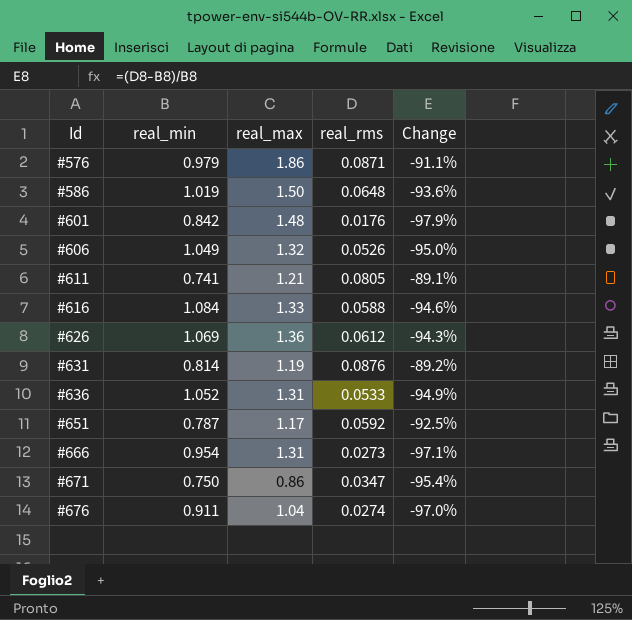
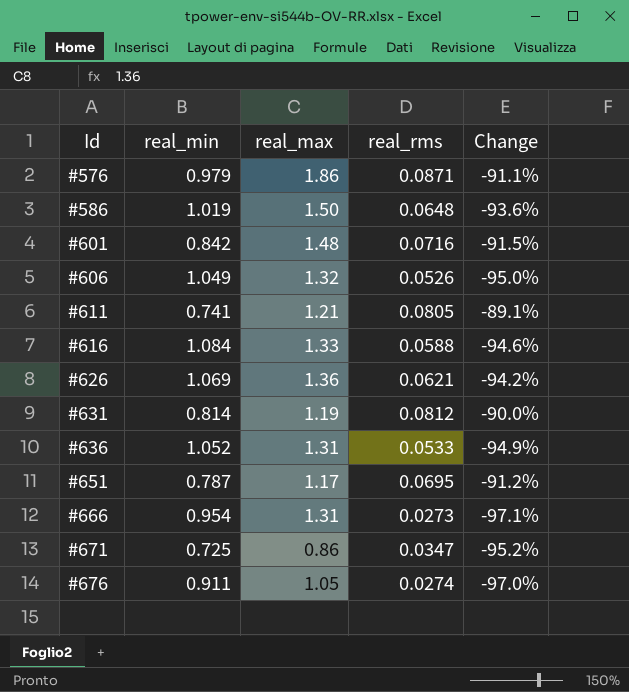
#601 | real_rms: 0.0176 -> 0.0716
#601 | Change: -97.9% -> -91.5%
#626 | real_rms: 0.0612 -> 0.0621
#626 | Change: -94.3% -> -94.2%
#631 | real_rms: 0.0876 -> 0.0812
#631 | Change: -89.2% -> -90.0%
#651 | real_rms: 0.0592 -> 0.0695
#651 | Change: -92.5% -> -91.2%
#671 | real_min: 0.750 -> 0.725
#671 | Change: -95.4% -> -95.2%
#676 | real_max: 1.04 -> 1.05

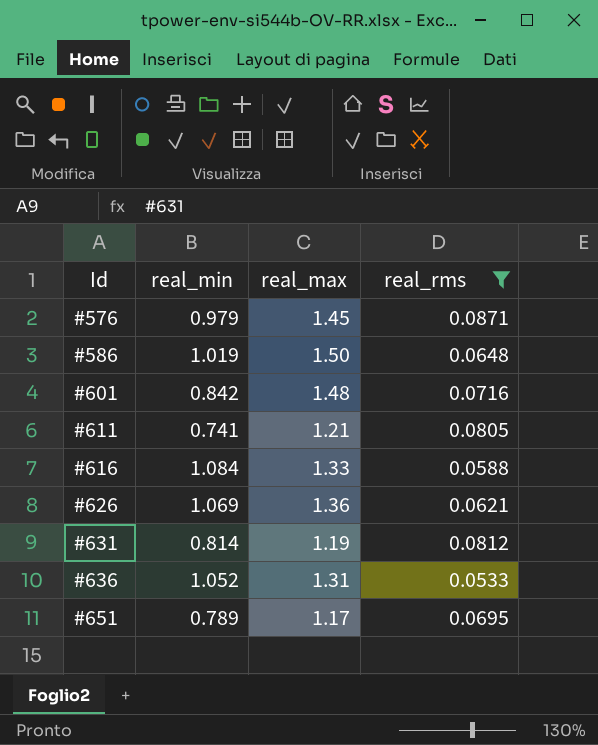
filter: none -> real_rms >= 0.0533
column Change | formula: ([real_rms] - [real_min]) / [real_min] -> none
#576 | real_max: 1.86 -> 1.45
#651 | real_min: 0.787 -> 0.789

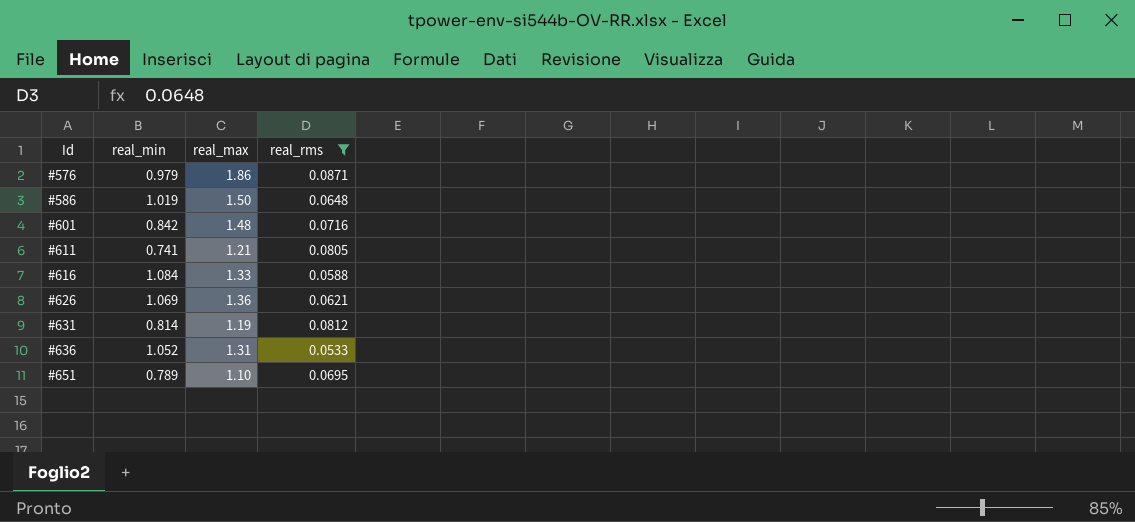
#576 | real_max: 1.45 -> 1.86
#651 | real_max: 1.17 -> 1.10

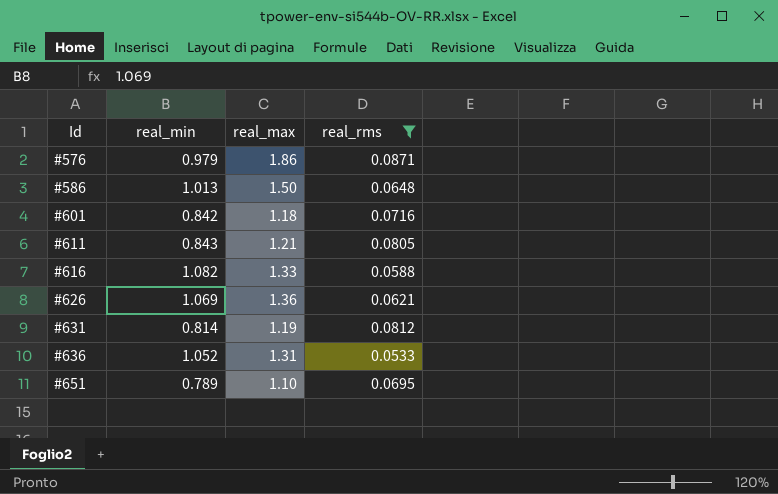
#586 | real_min: 1.019 -> 1.013
#601 | real_max: 1.48 -> 1.18
#611 | real_min: 0.741 -> 0.843
#616 | real_min: 1.084 -> 1.082

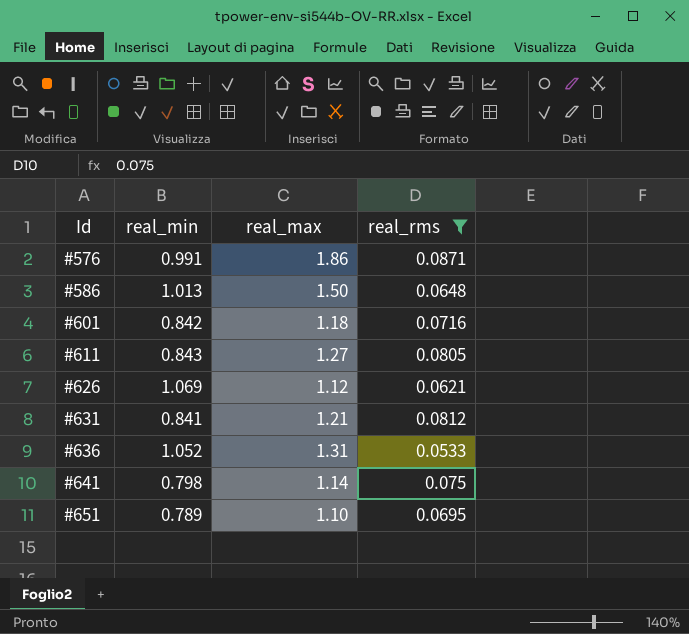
row #616: 1.082 | 1.33 | 0.0588 -> none
#576 | real_min: 0.979 -> 0.991
#611 | real_max: 1.21 -> 1.27
#626 | real_max: 1.36 -> 1.12
#631 | real_min: 0.814 -> 0.841
#631 | real_max: 1.19 -> 1.21
row #641: none -> 0.798 | 1.14 | 0.075

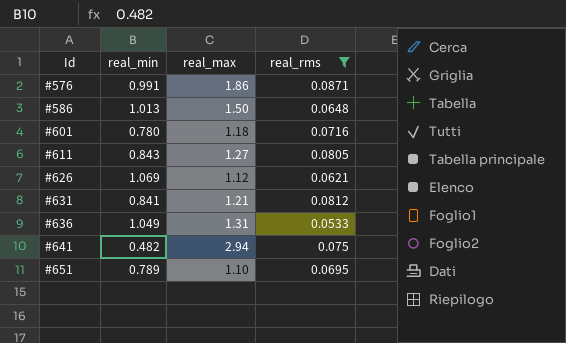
#601 | real_min: 0.842 -> 0.780
#636 | real_min: 1.052 -> 1.049
#641 | real_min: 0.798 -> 0.482
#641 | real_max: 1.14 -> 2.94

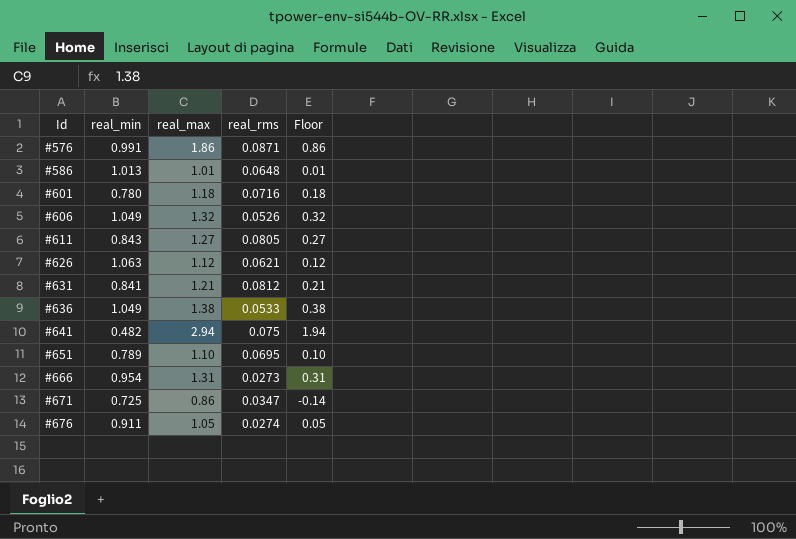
filter: real_rms >= 0.0533 -> none
column Floor | formula: none -> [real_max] - 1
#586 | real_max: 1.50 -> 1.01
#626 | real_min: 1.069 -> 1.063
#636 | real_max: 1.31 -> 1.38

